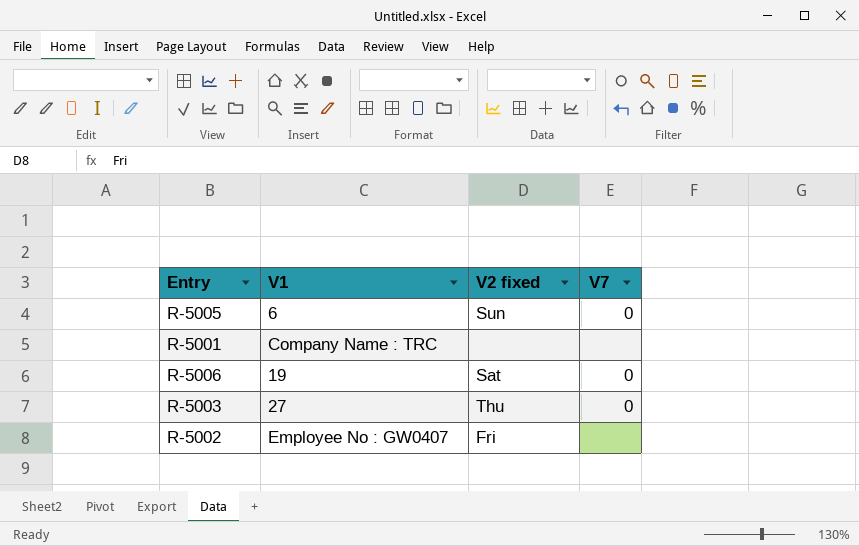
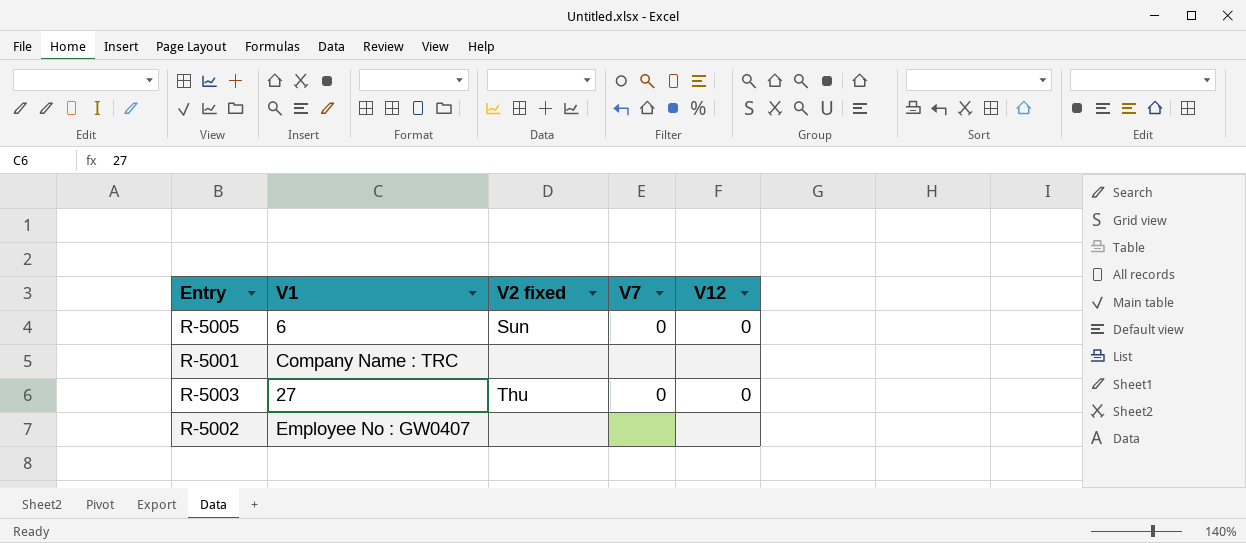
column V12 | position: none -> 5
row R-5006: 19 | Sat | 0 -> none
R-5002 | V2 fixed: Fri -> none

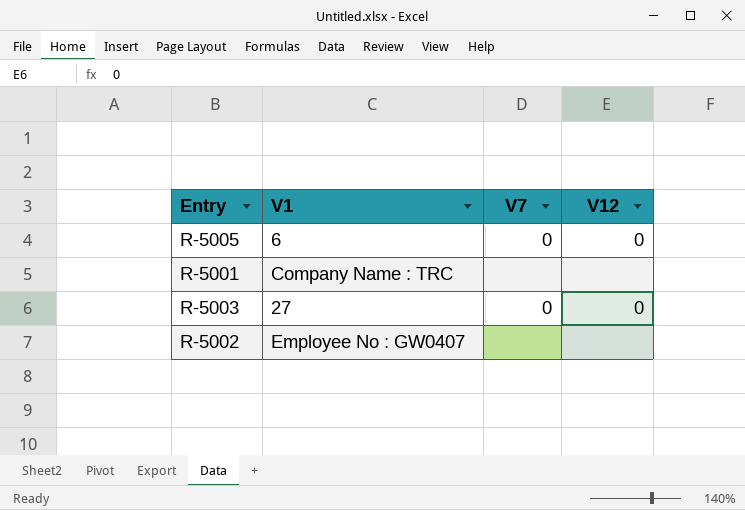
column V2 fixed | position: 3 -> none

